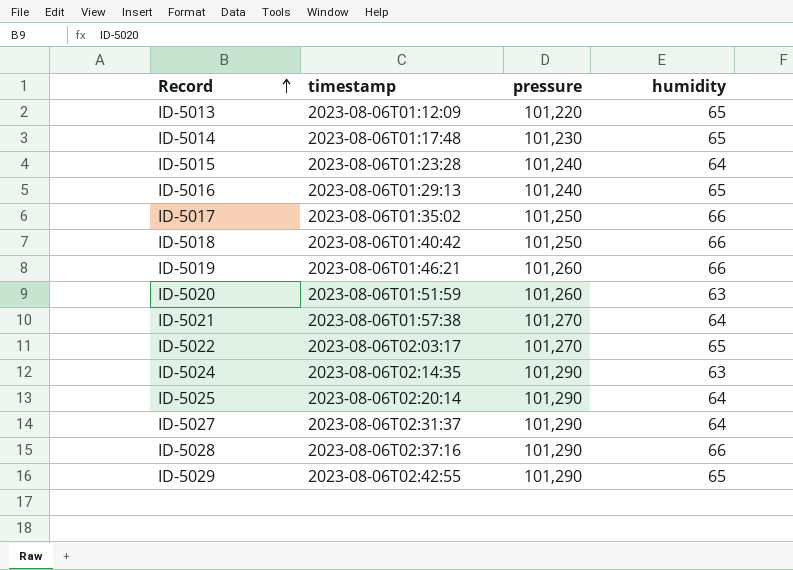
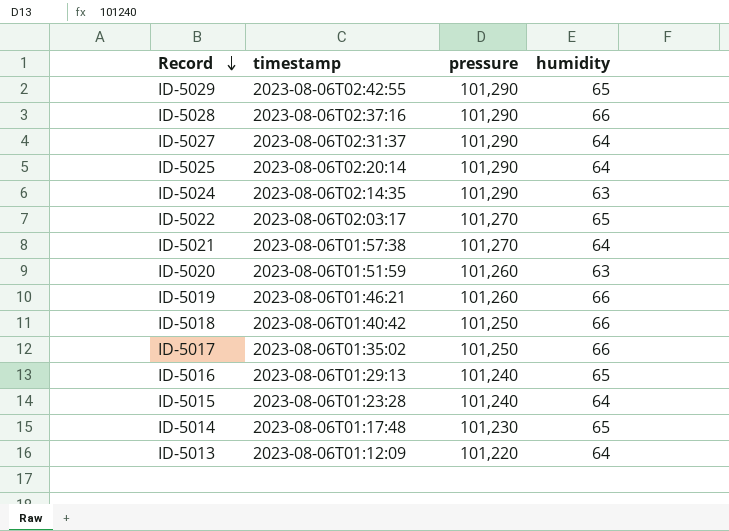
row order: Record ascending -> Record descending
ID-5013 | humidity: 65 -> 64

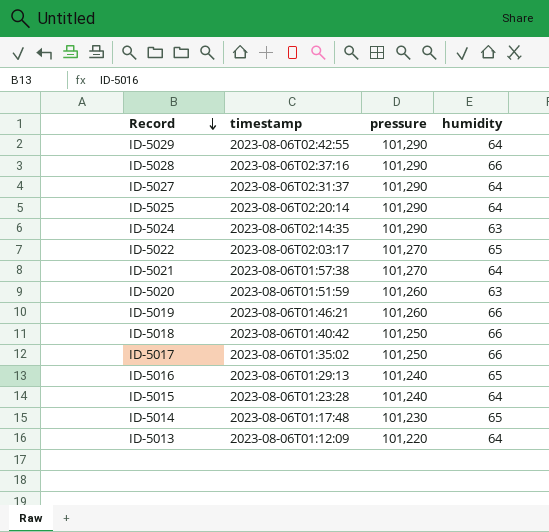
ID-5029 | humidity: 65 -> 64

